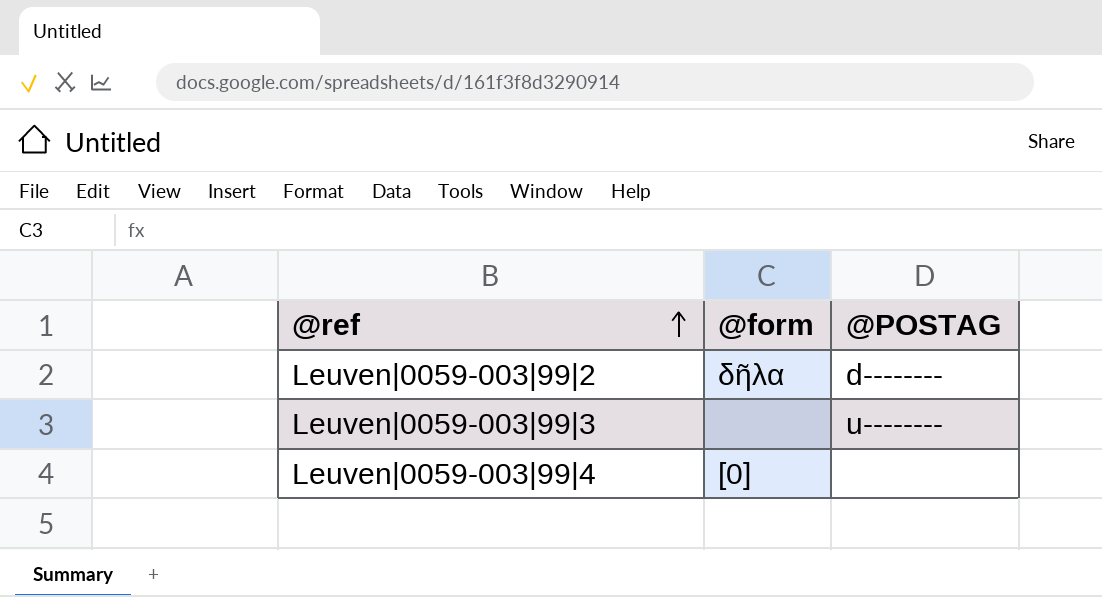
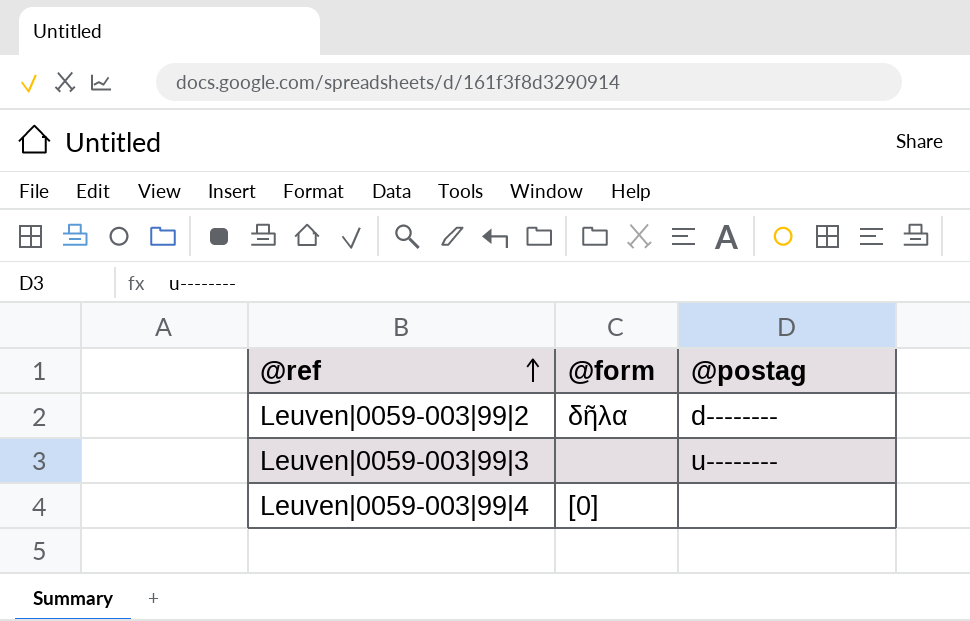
column name: @POSTAG -> @postag

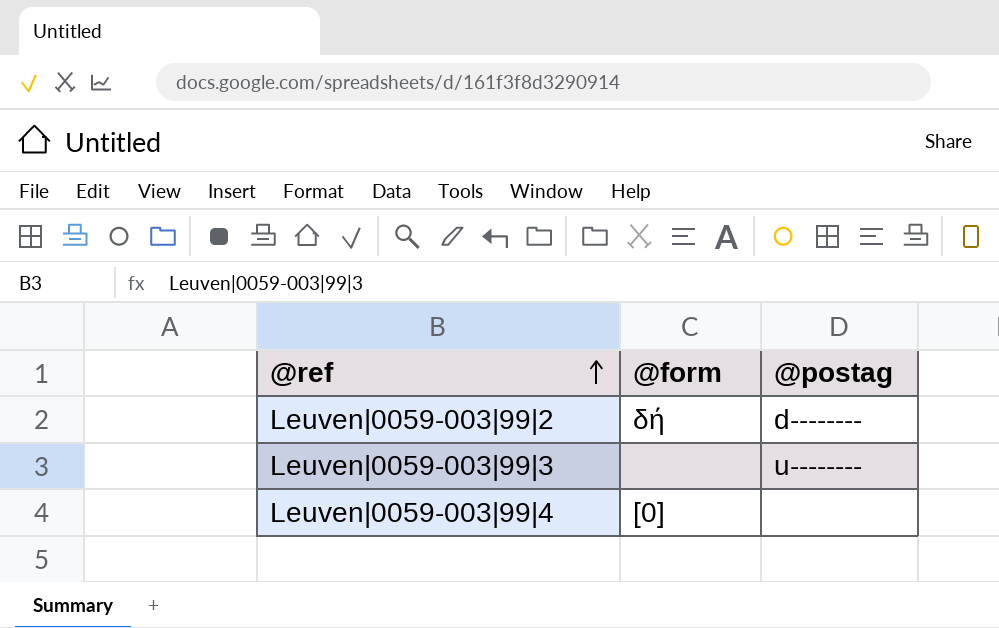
Leuven|0059-003|99|2 | @form: δῆλα -> δή

